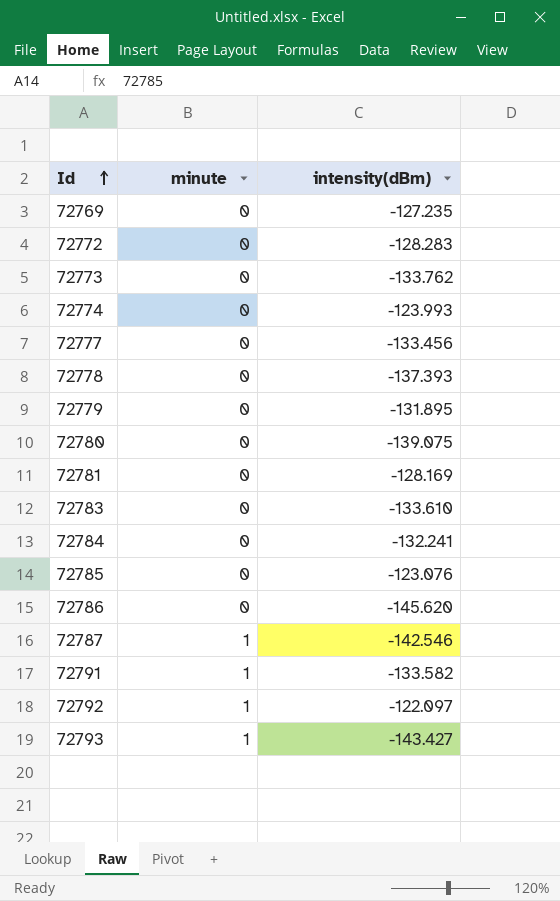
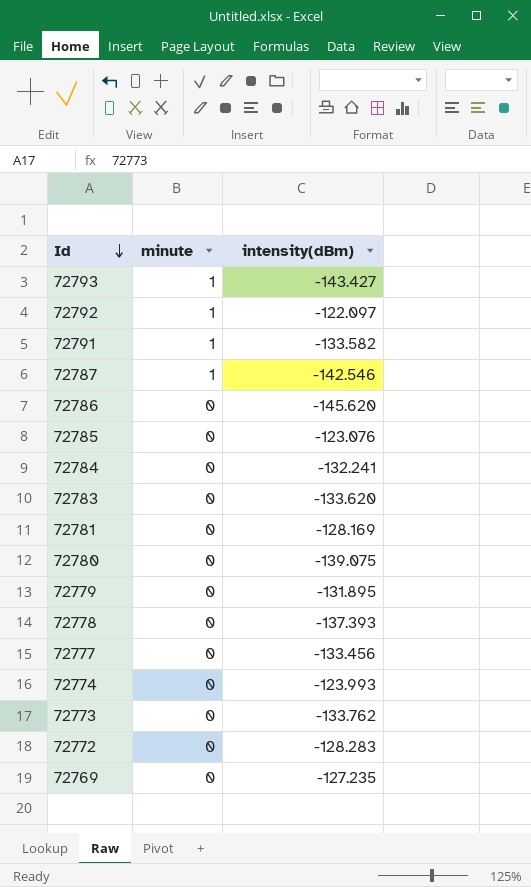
row order: Id ascending -> Id descending
72783 | intensity(dBm): -133.610 -> -133.620

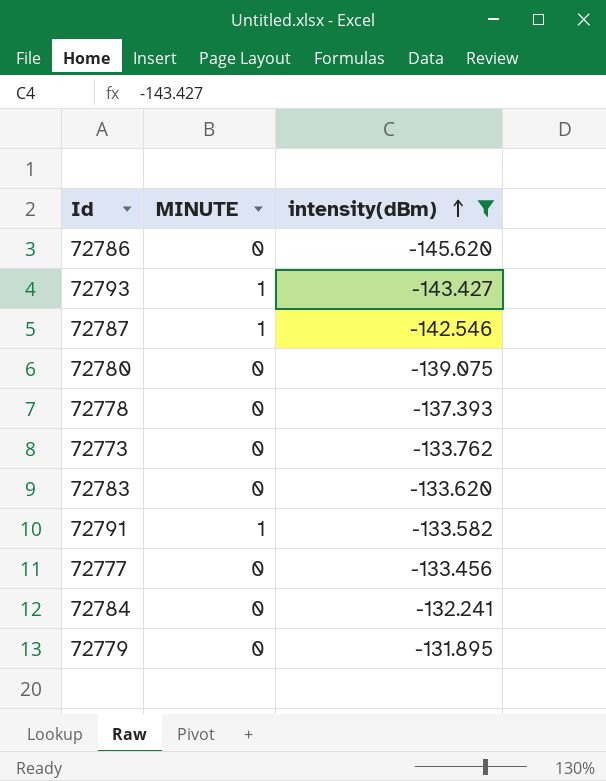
filter: none -> intensity(dBm) <= -131.895
row order: Id descending -> intensity(dBm) ascending
column name: minute -> MINUTE

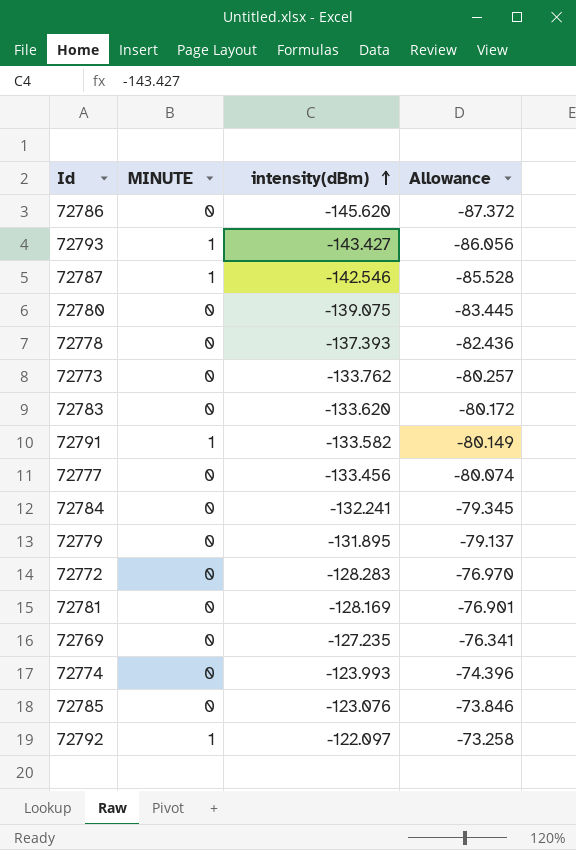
filter: intensity(dBm) <= -131.895 -> none
column Allowance | formula: none -> [intensity(dBm)] * 0.6

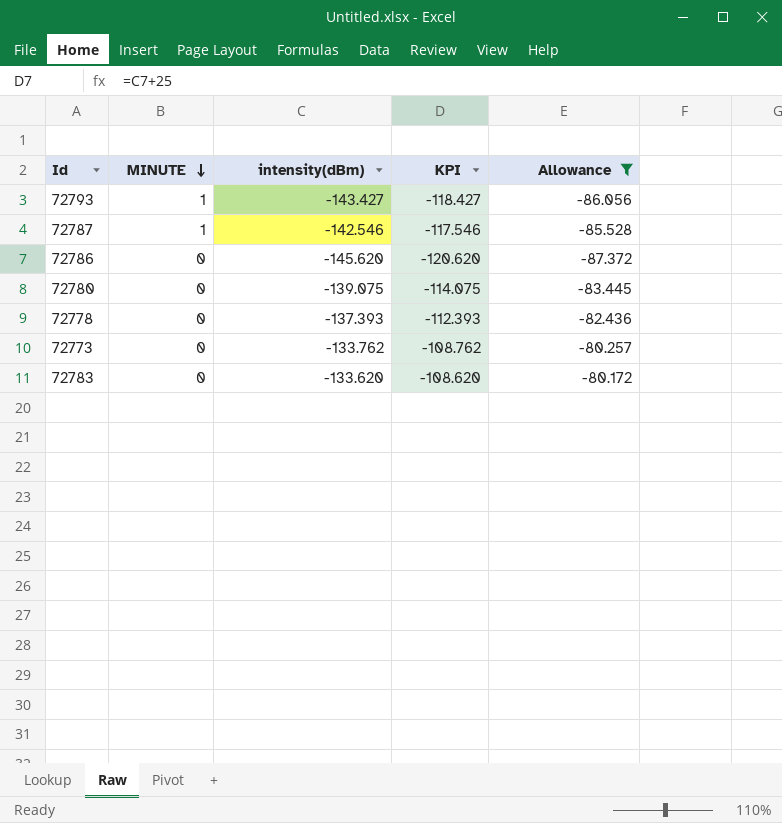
filter: none -> Allowance <= -80.172
row order: intensity(dBm) ascending -> MINUTE descending
column KPI | formula: none -> [intensity(dBm)] + 25

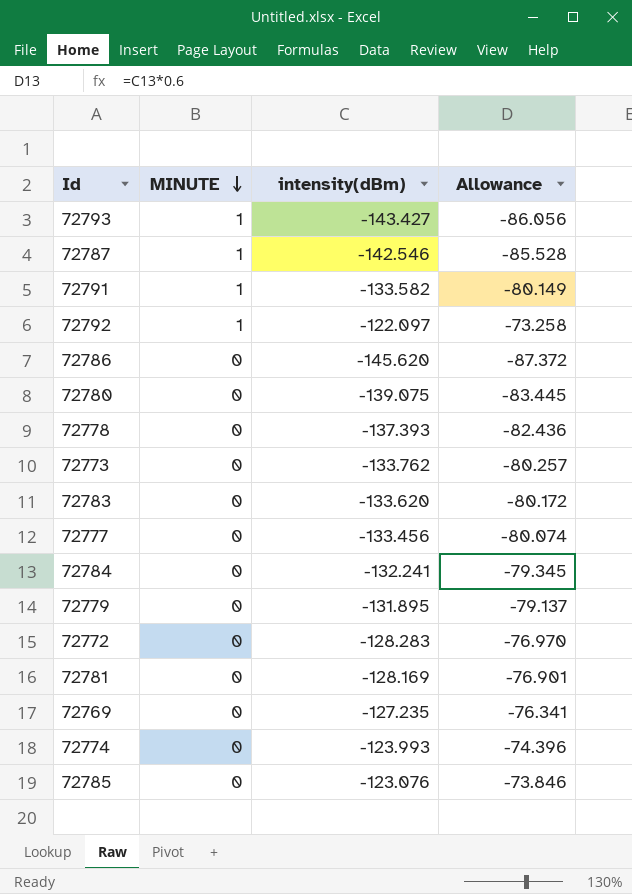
filter: Allowance <= -80.172 -> none
column KPI | formula: [intensity(dBm)] + 25 -> none

